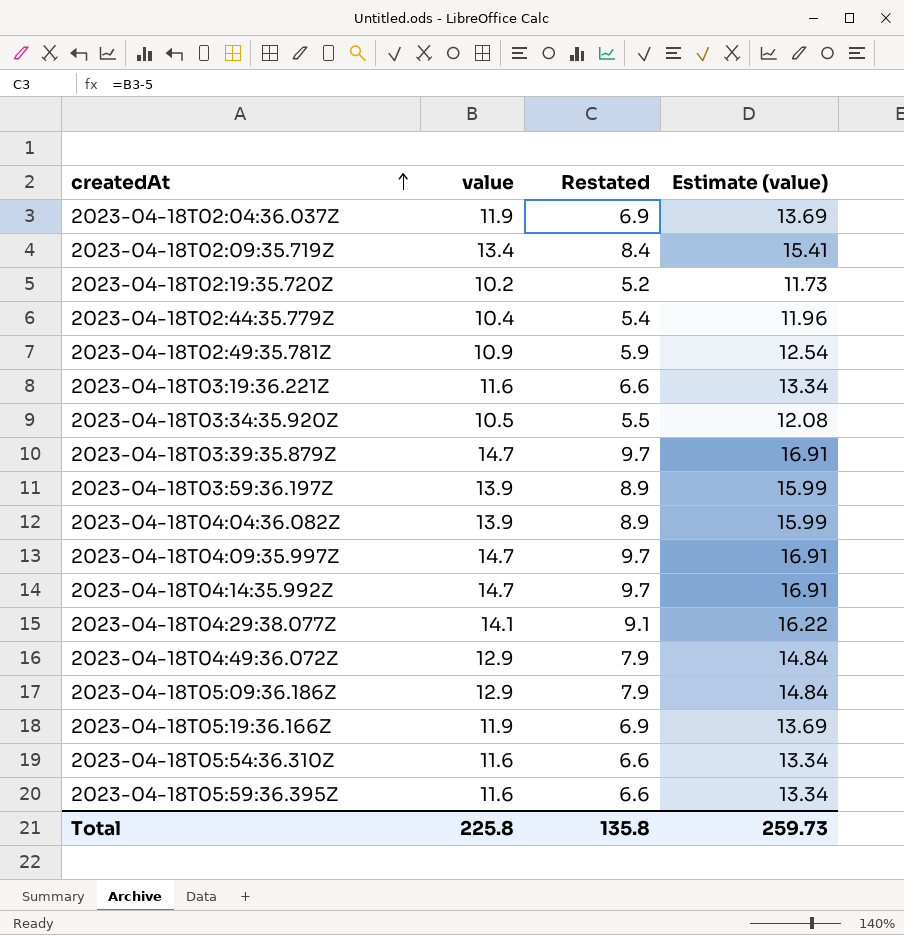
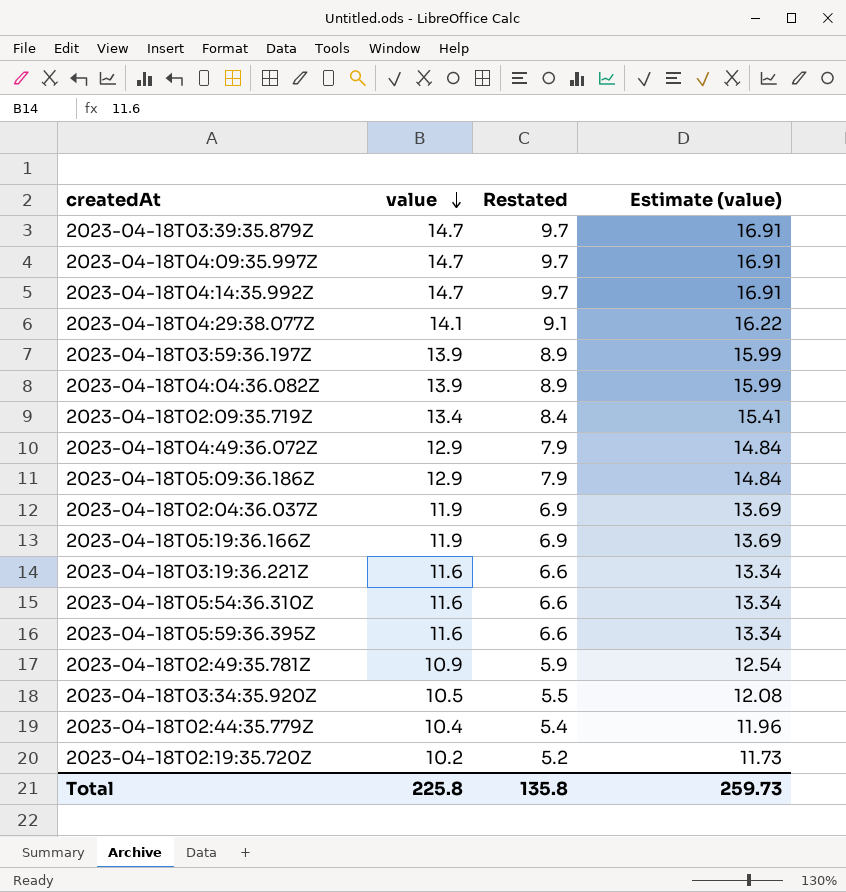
row order: createdAt ascending -> value descending

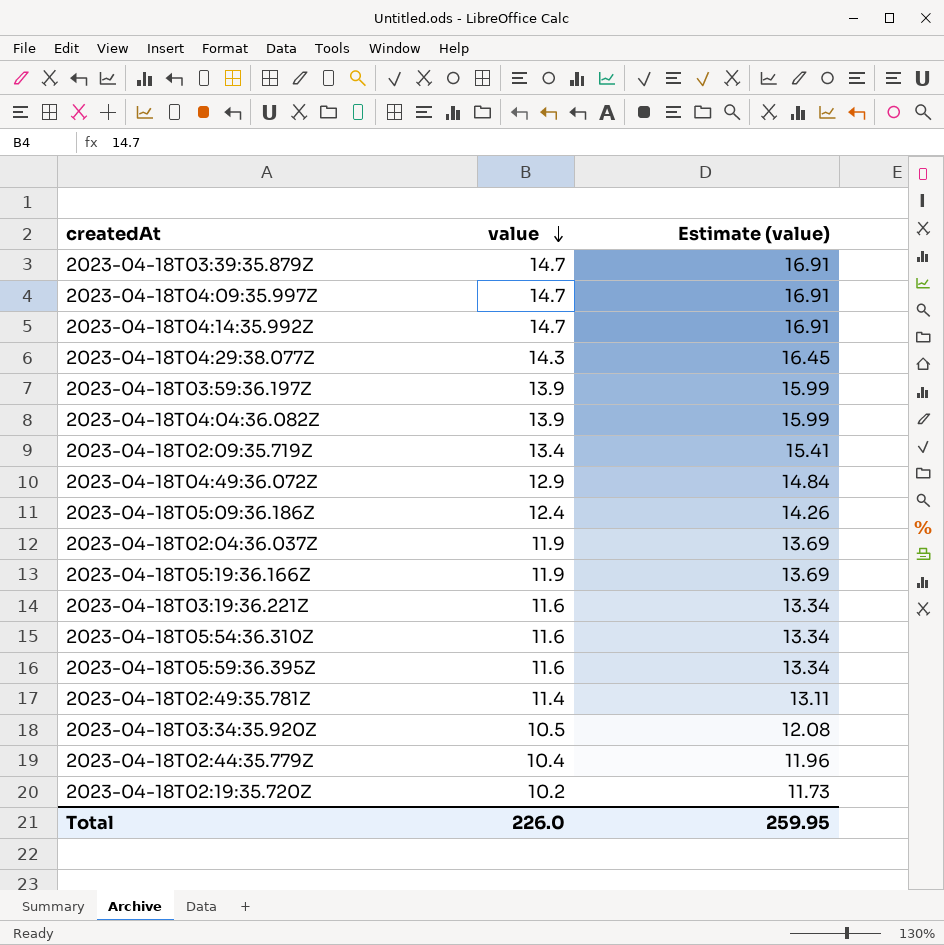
column Restated | formula: [value] - 5 -> none
2023-04-18T04:29:38.077Z | value: 14.1 -> 14.3
2023-04-18T04:29:38.077Z | Estimate (value): 16.22 -> 16.45
2023-04-18T05:09:36.186Z | value: 12.9 -> 12.4
2023-04-18T05:09:36.186Z | Estimate (value): 14.84 -> 14.26
2023-04-18T02:49:35.781Z | value: 10.9 -> 11.4
2023-04-18T02:49:35.781Z | Estimate (value): 12.54 -> 13.11
Total | value: 225.8 -> 226.0
Total | Estimate (value): 259.73 -> 259.95

